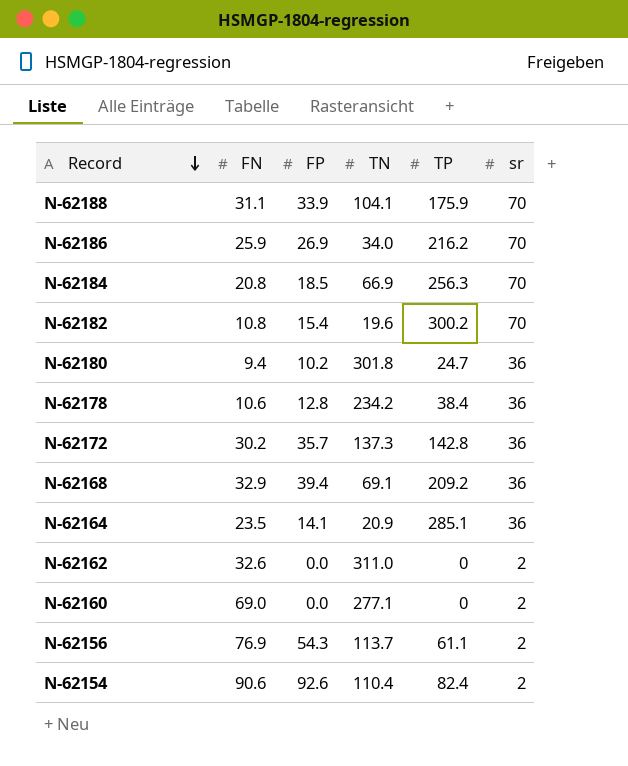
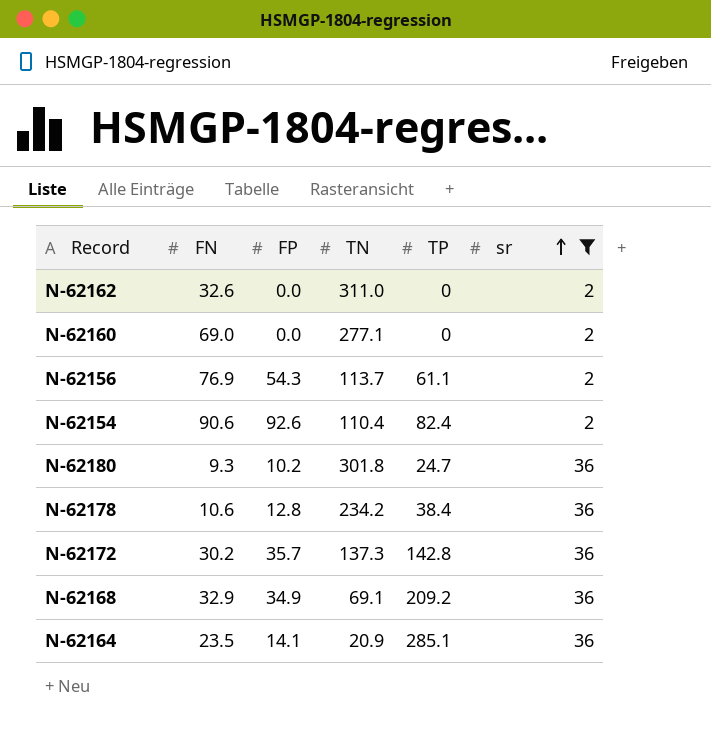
filter: none -> sr != 70
row order: Record descending -> sr ascending
N-62180 | FN: 9.4 -> 9.3
N-62168 | FP: 39.4 -> 34.9

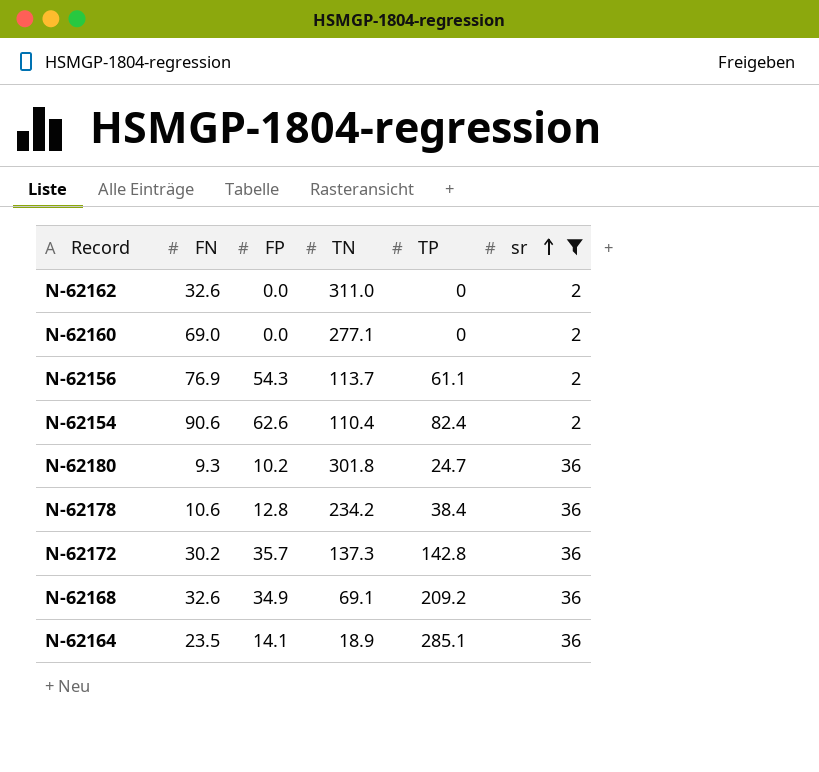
N-62154 | FP: 92.6 -> 62.6
N-62168 | FN: 32.9 -> 32.6
N-62164 | TN: 20.9 -> 18.9

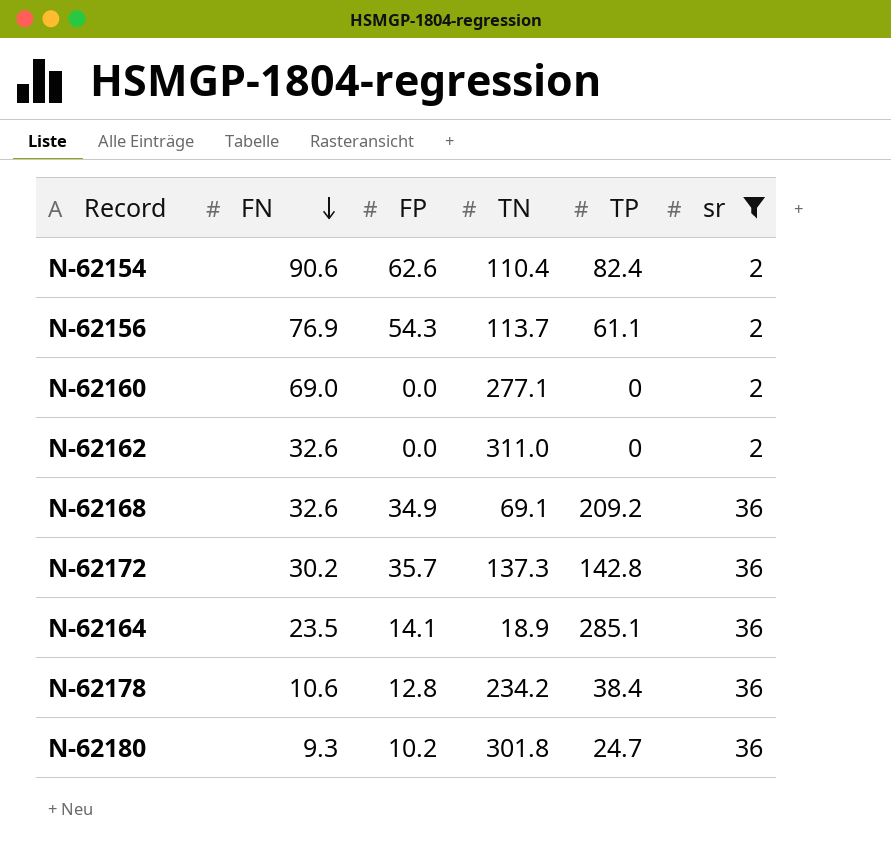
row order: sr ascending -> FN descending

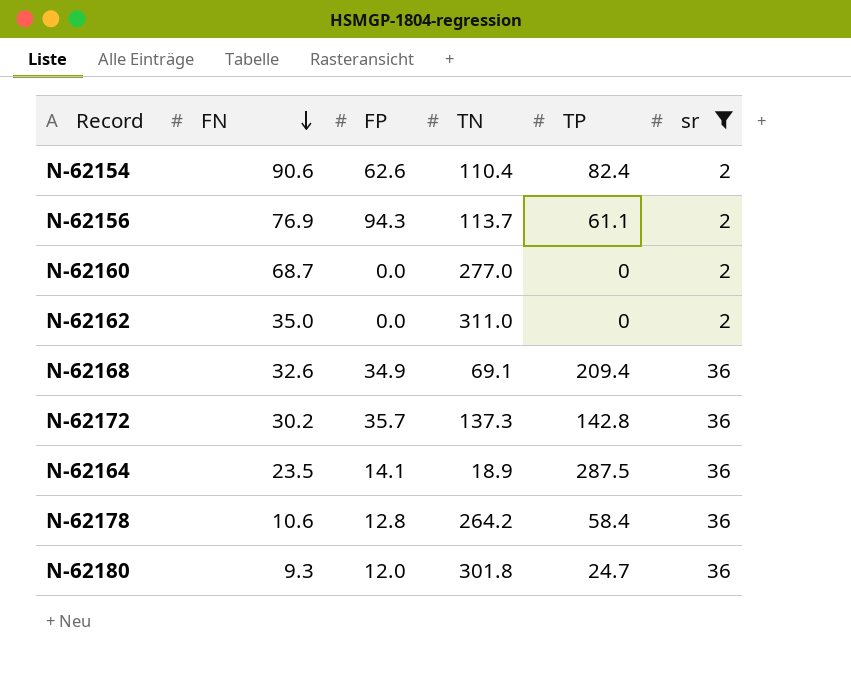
N-62156 | FP: 54.3 -> 94.3
N-62160 | FN: 69.0 -> 68.7
N-62160 | TN: 277.1 -> 277.0
N-62162 | FN: 32.6 -> 35.0
N-62168 | TP: 209.2 -> 209.4
N-62164 | TP: 285.1 -> 287.5
N-62178 | TN: 234.2 -> 264.2
N-62178 | TP: 38.4 -> 58.4
N-62180 | FP: 10.2 -> 12.0

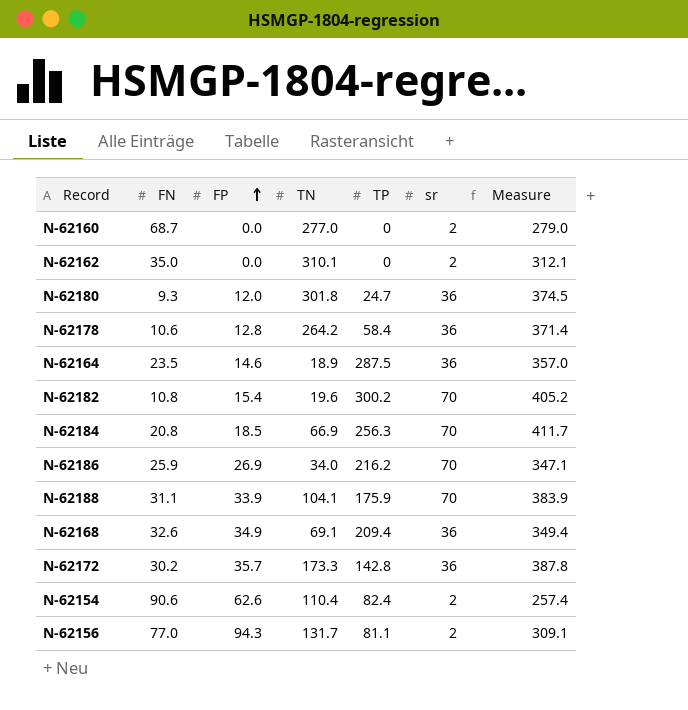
filter: sr != 70 -> none
row order: FN descending -> FP ascending
column Measure | formula: none -> [FP] + [TN] + [TP] + [sr]
N-62162 | TN: 311.0 -> 310.1
N-62164 | FP: 14.1 -> 14.6
N-62172 | TN: 137.3 -> 173.3
N-62156 | FN: 76.9 -> 77.0
N-62156 | TN: 113.7 -> 131.7
N-62156 | TP: 61.1 -> 81.1

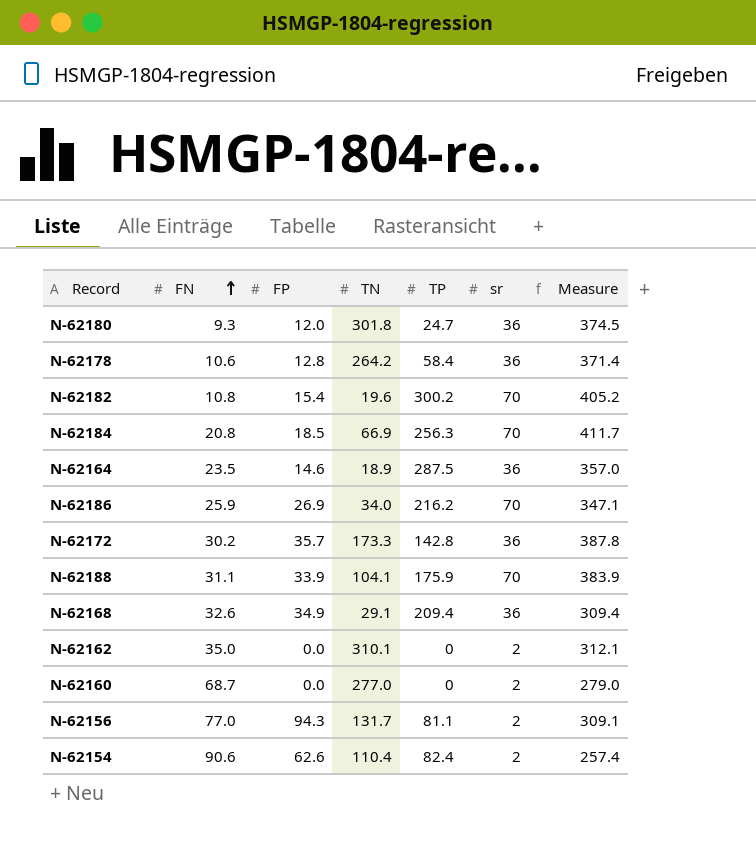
row order: FP ascending -> FN ascending
N-62168 | TN: 69.1 -> 29.1
N-62168 | Measure: 349.4 -> 309.4

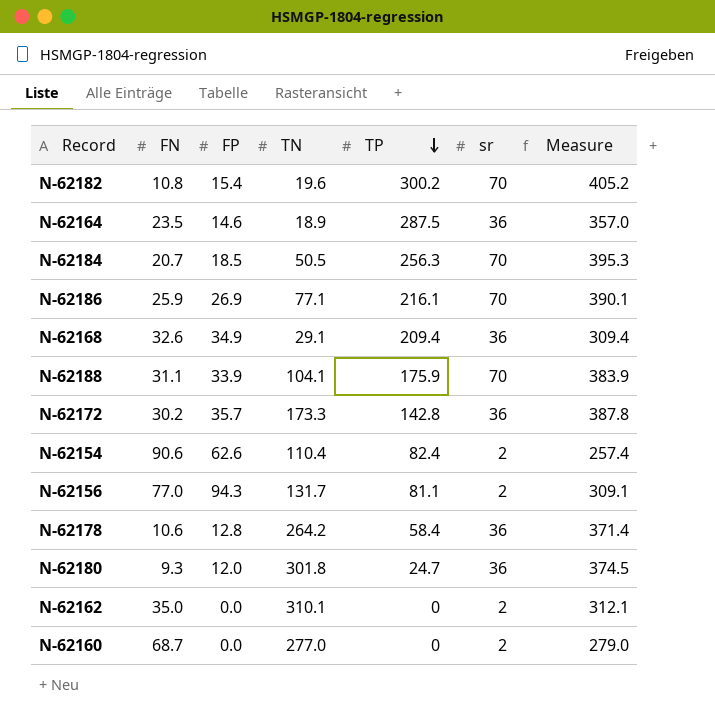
row order: FN ascending -> TP descending
N-62184 | FN: 20.8 -> 20.7
N-62184 | TN: 66.9 -> 50.5
N-62184 | Measure: 411.7 -> 395.3
N-62186 | TN: 34.0 -> 77.1
N-62186 | TP: 216.2 -> 216.1
N-62186 | Measure: 347.1 -> 390.1

